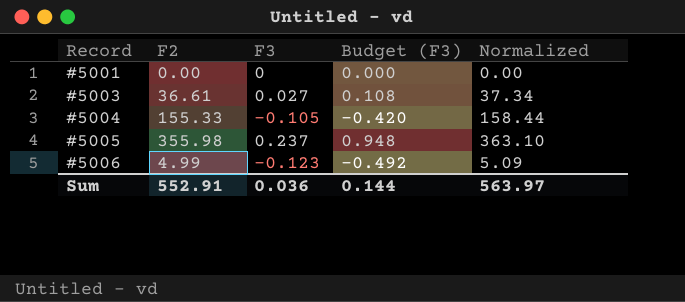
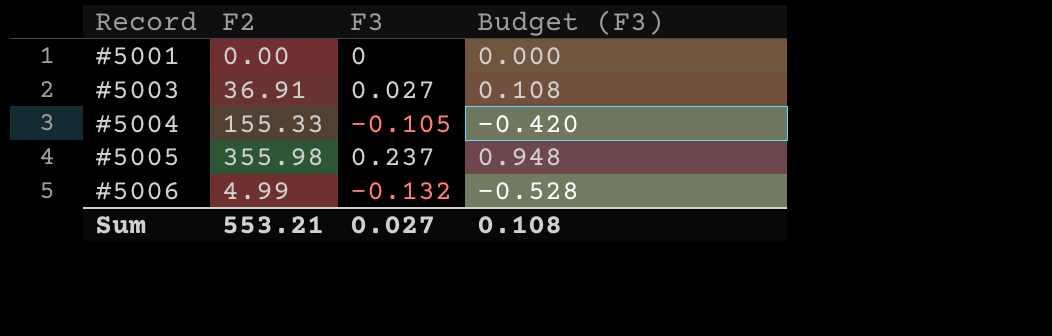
column Normalized | formula: [F2] * 1.02 -> none
#5003 | F2: 36.61 -> 36.91
#5006 | F3: -0.123 -> -0.132
#5006 | Budget (F3): -0.492 -> -0.528
Sum | F2: 552.91 -> 553.21
Sum | F3: 0.036 -> 0.027
Sum | Budget (F3): 0.144 -> 0.108

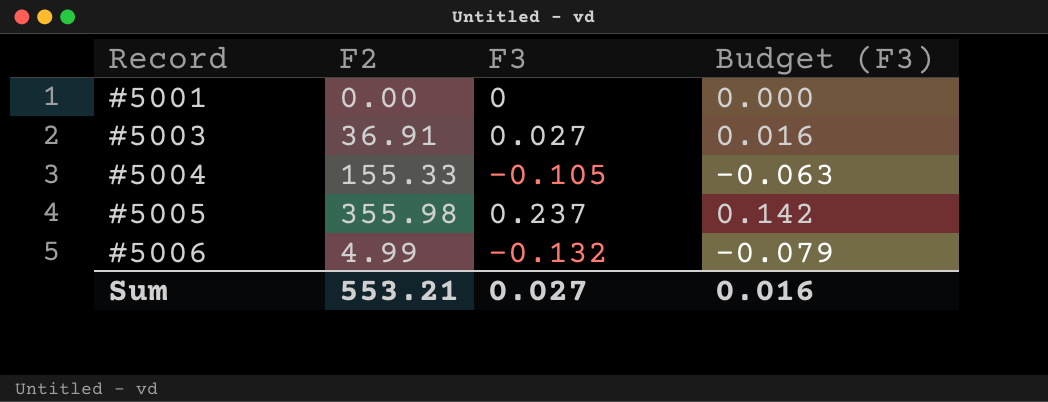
column Budget (F3) | formula: [F3] * 4 -> [F3] * 0.6
Sum | Budget (F3): 0.108 -> 0.016

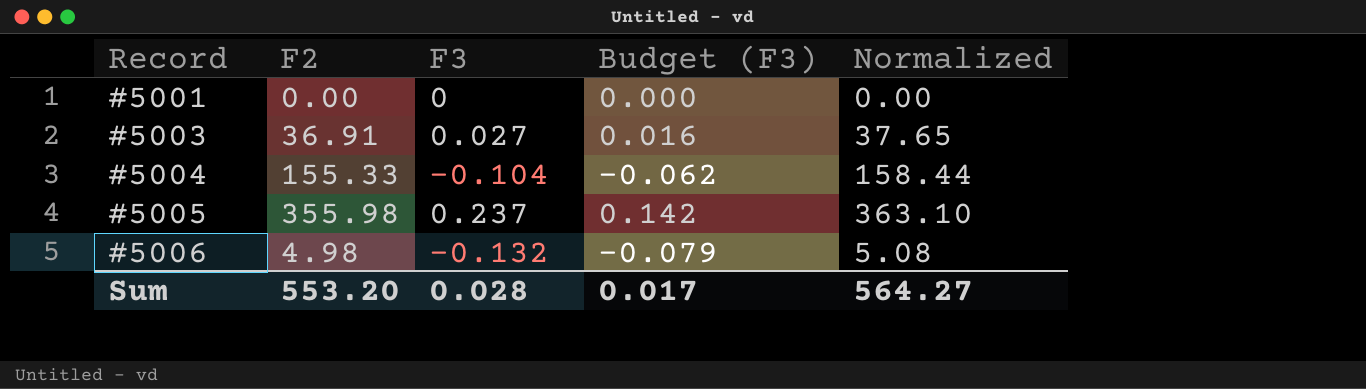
column Normalized | formula: none -> [F2] * 1.02
#5004 | F3: -0.105 -> -0.104
#5004 | Budget (F3): -0.063 -> -0.062
#5006 | F2: 4.99 -> 4.98
Sum | F2: 553.21 -> 553.20
Sum | F3: 0.027 -> 0.028
Sum | Budget (F3): 0.016 -> 0.017

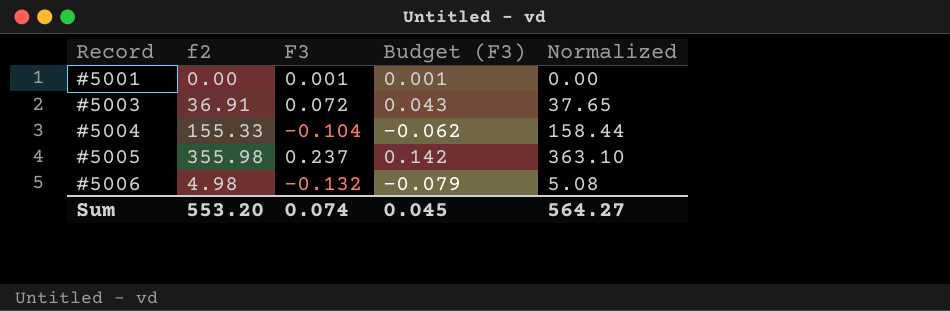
column name: F2 -> f2
#5001 | F3: 0 -> 0.001
#5001 | Budget (F3): 0.000 -> 0.001
#5003 | F3: 0.027 -> 0.072
#5003 | Budget (F3): 0.016 -> 0.043
Sum | F3: 0.028 -> 0.074
Sum | Budget (F3): 0.017 -> 0.045

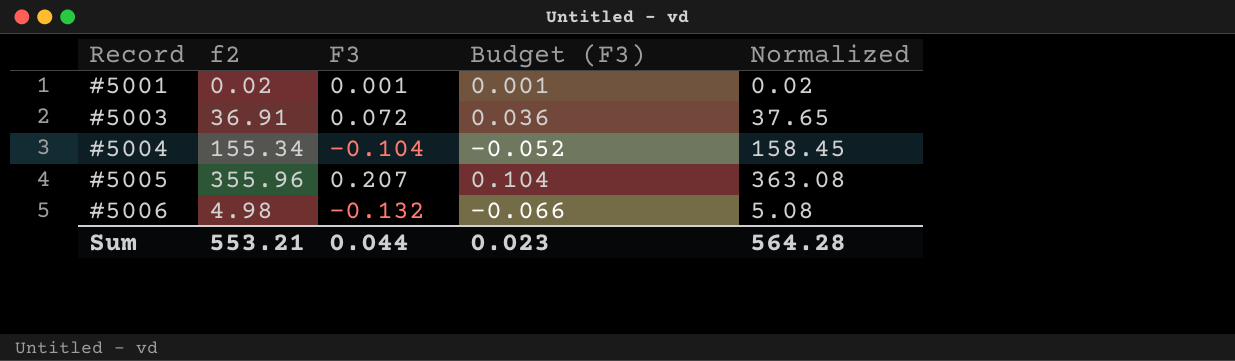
column Budget (F3) | formula: [F3] * 0.6 -> [F3] * 0.5
#5001 | f2: 0.00 -> 0.02
#5001 | Normalized: 0.00 -> 0.02
#5004 | f2: 155.33 -> 155.34
#5004 | Normalized: 158.44 -> 158.45
#5005 | f2: 355.98 -> 355.96
#5005 | F3: 0.237 -> 0.207
#5005 | Normalized: 363.10 -> 363.08
Sum | f2: 553.20 -> 553.21
Sum | F3: 0.074 -> 0.044
Sum | Budget (F3): 0.045 -> 0.023
Sum | Normalized: 564.27 -> 564.28

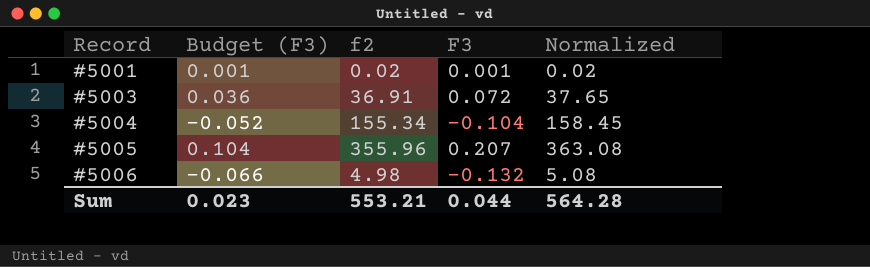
column Budget (F3) | position: 4 -> 2

